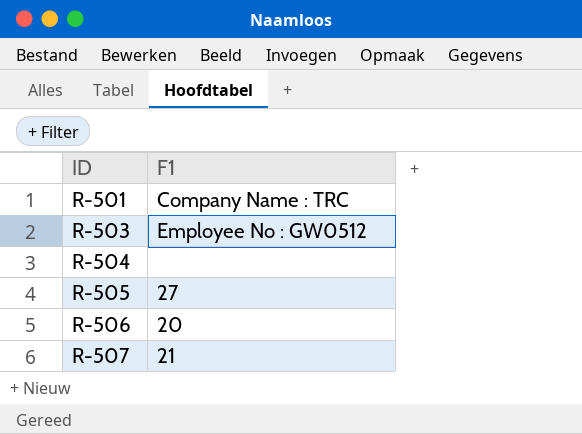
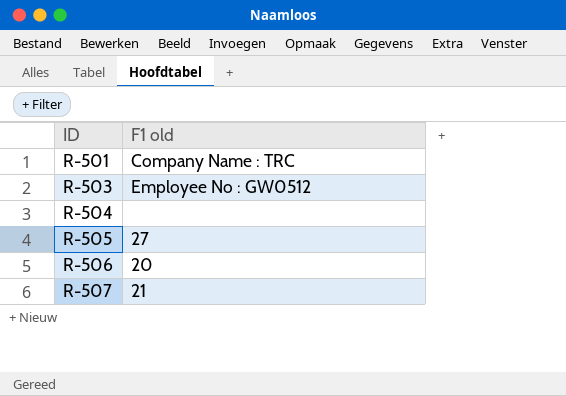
column name: F1 -> F1 old

